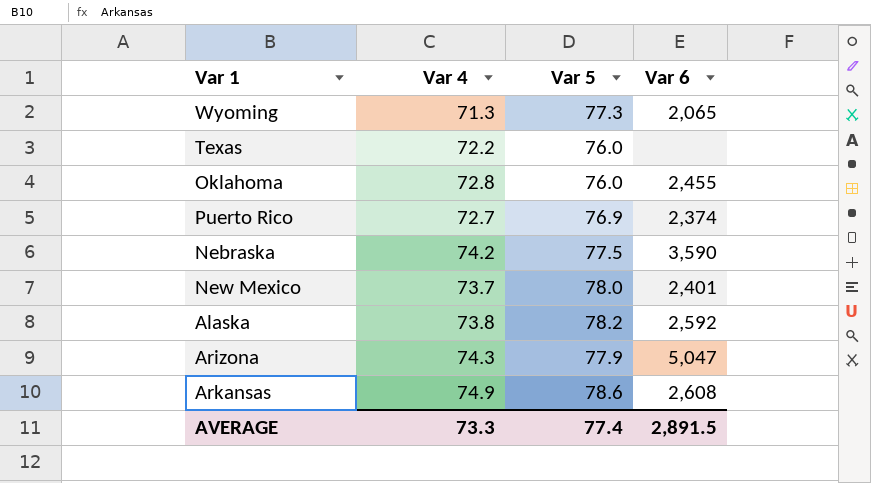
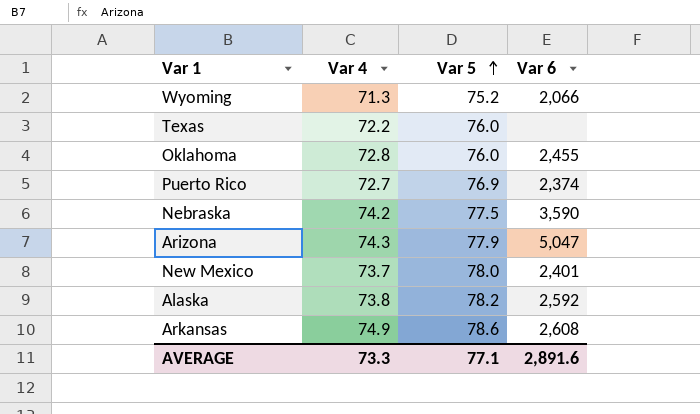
row order: none -> Var 5 ascending
Wyoming | Var 5: 77.3 -> 75.2
Wyoming | Var 6: 2,065 -> 2,066
AVERAGE | Var 5: 77.4 -> 77.1
AVERAGE | Var 6: 2,891.5 -> 2,891.6

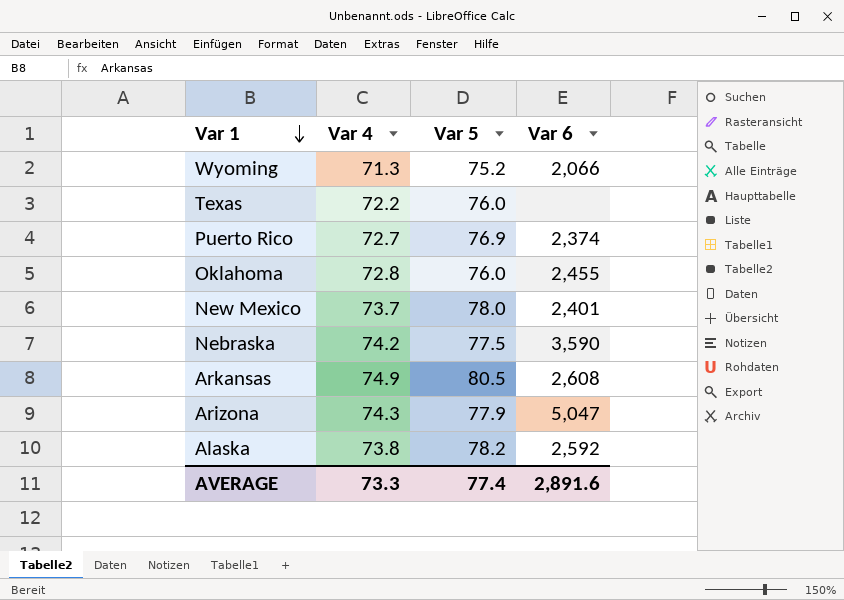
row order: Var 5 ascending -> Var 1 descending
Arkansas | Var 5: 78.6 -> 80.5
AVERAGE | Var 5: 77.1 -> 77.4

